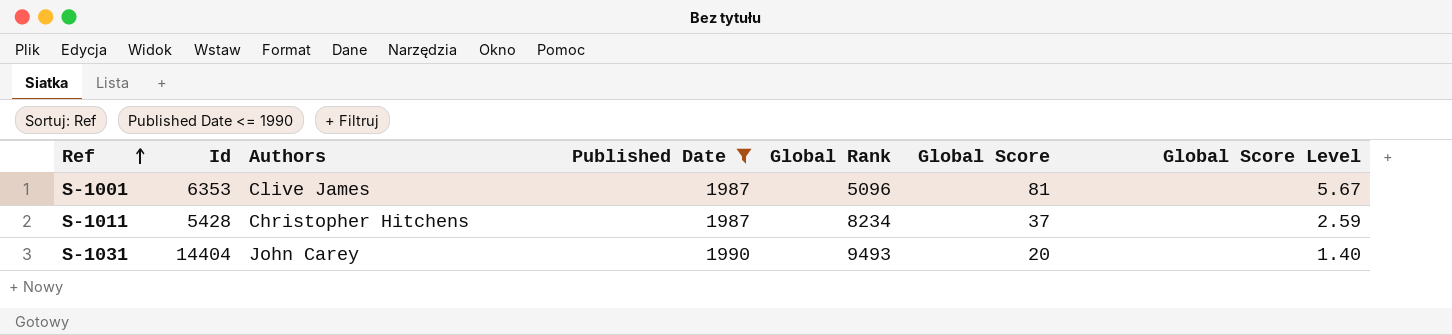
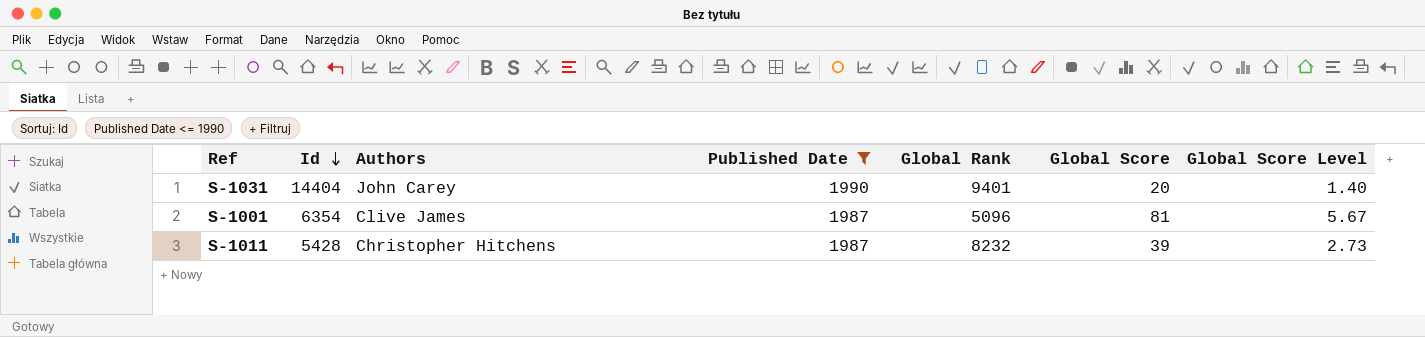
row order: Ref ascending -> Id descending
S-1031 | Global Rank: 9493 -> 9401
S-1001 | Id: 6353 -> 6354
S-1011 | Global Rank: 8234 -> 8232
S-1011 | Global Score: 37 -> 39
S-1011 | Global Score Level: 2.59 -> 2.73

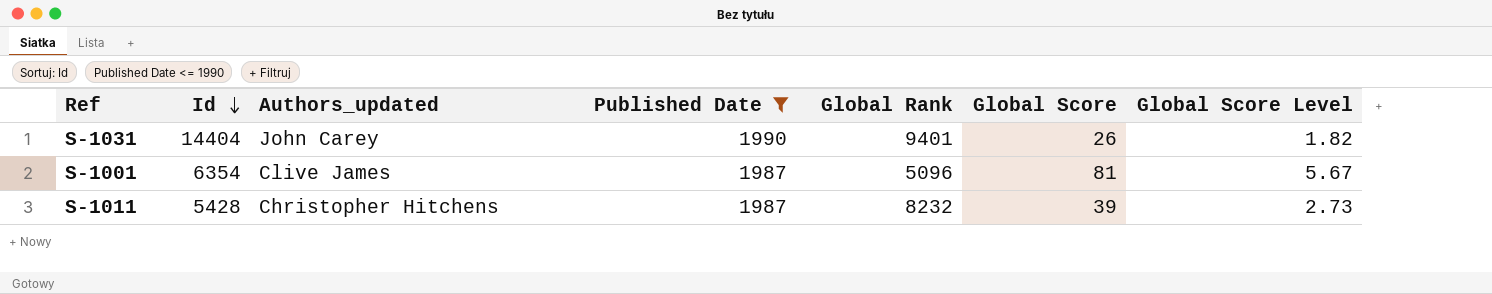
column name: Authors -> Authors_updated
S-1031 | Global Score: 20 -> 26
S-1031 | Global Score Level: 1.40 -> 1.82

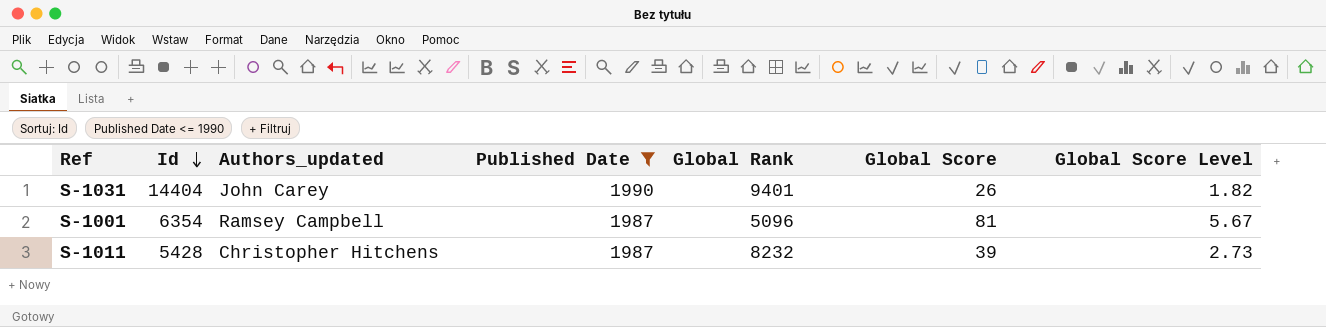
S-1001 | Authors_updated: Clive James -> Ramsey Campbell

